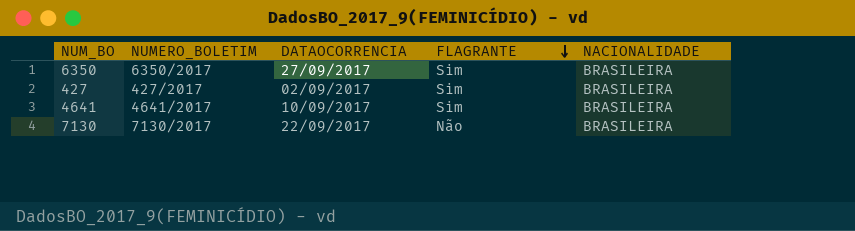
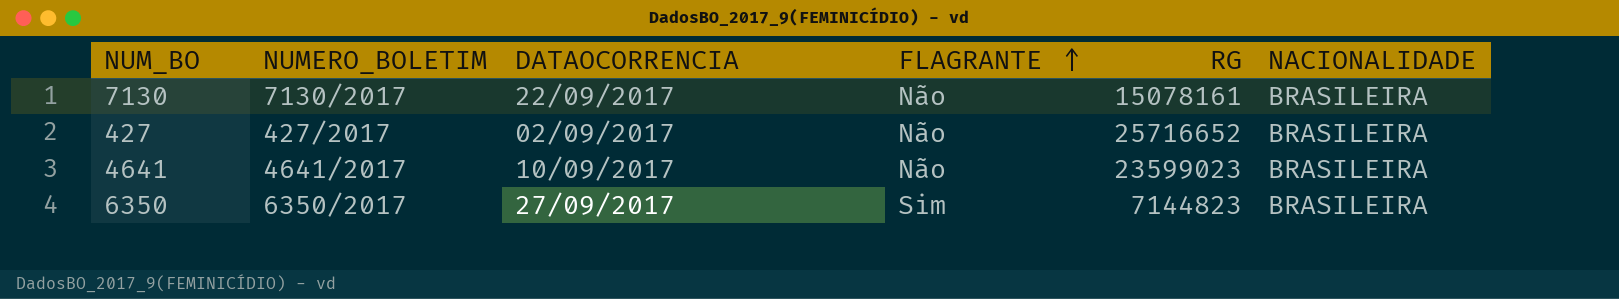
row order: FLAGRANTE descending -> FLAGRANTE ascending
column RG | position: none -> 5
427 | FLAGRANTE: Sim -> Não
4641 | FLAGRANTE: Sim -> Não

